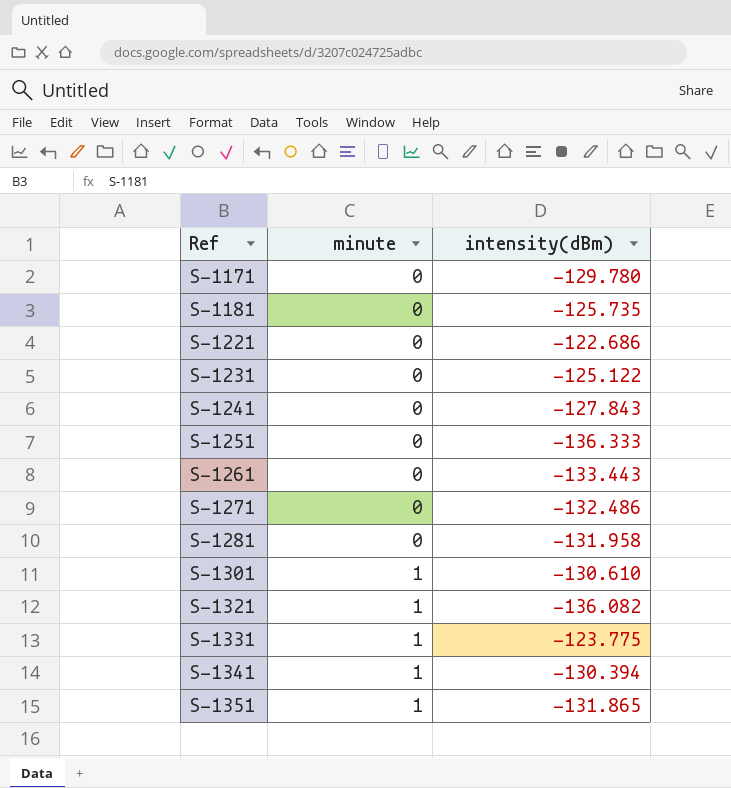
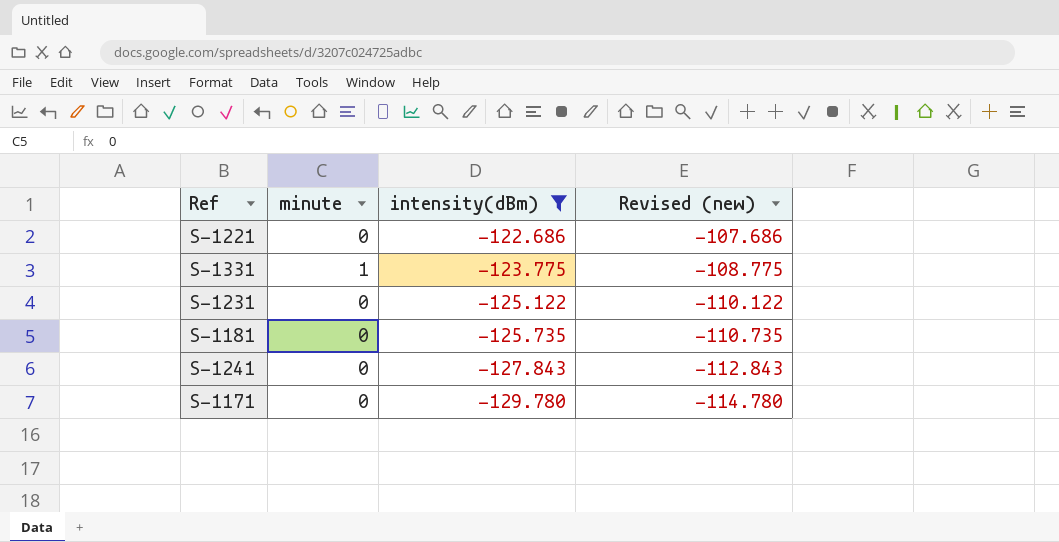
filter: none -> intensity(dBm) >= -129.780
row order: Ref ascending -> intensity(dBm) descending
column Revised (new) | formula: none -> [intensity(dBm)] + 15

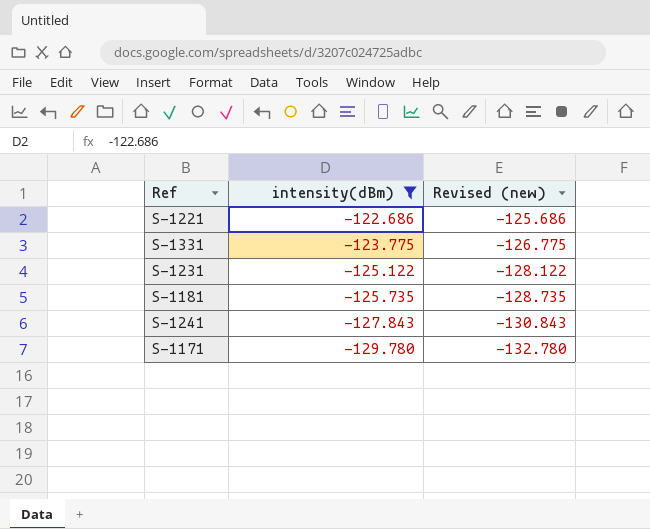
column minute | position: 2 -> none
column Revised (new) | formula: [intensity(dBm)] + 15 -> [intensity(dBm)] - 3

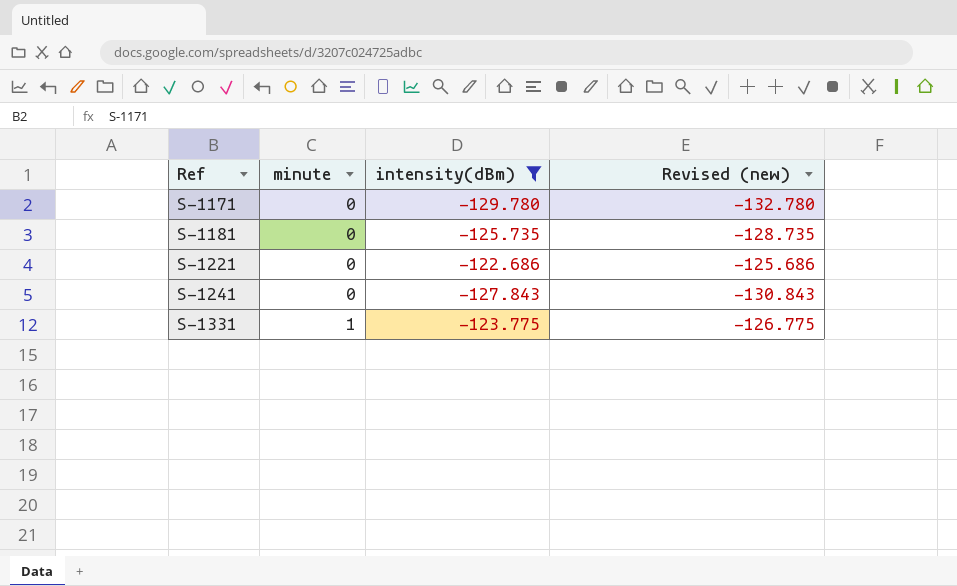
row order: intensity(dBm) descending -> Ref ascending
column minute | position: none -> 2
row S-1231: -125.122 | -128.122 -> none

